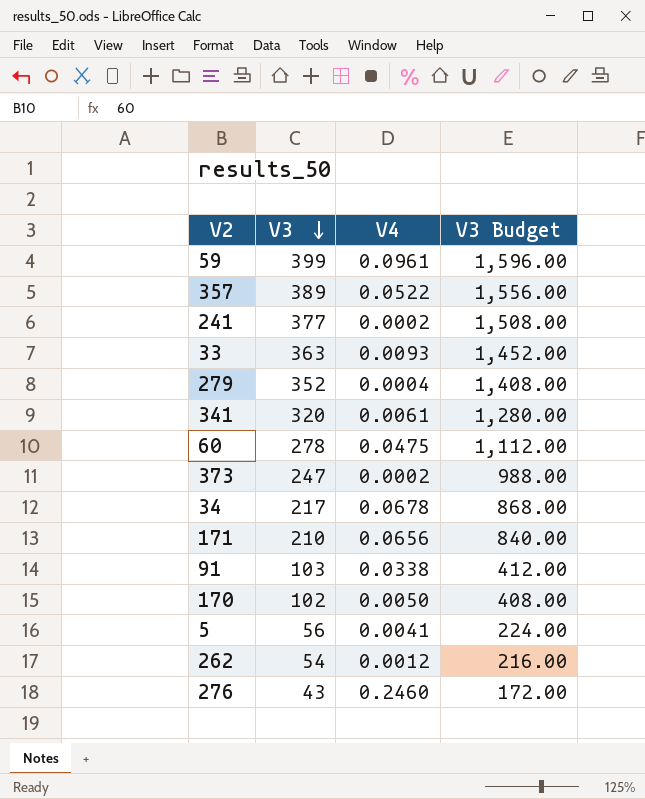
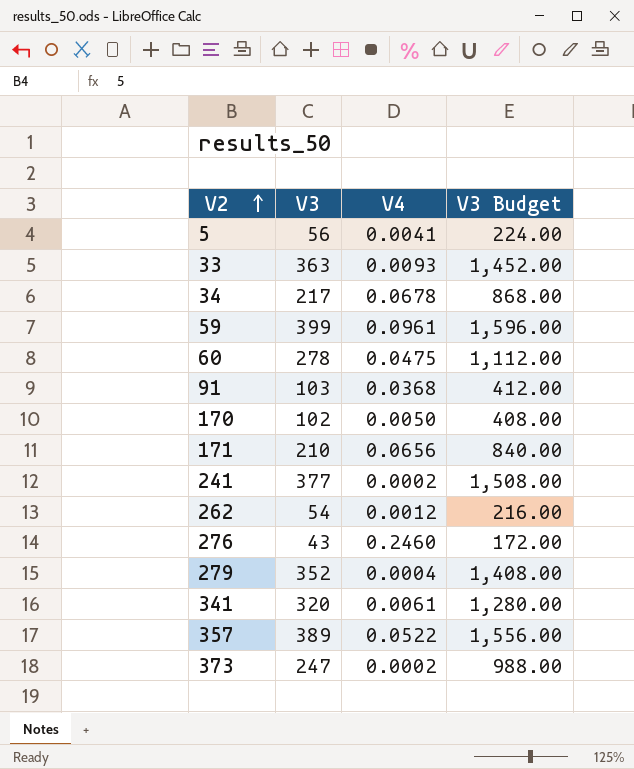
row order: V3 descending -> V2 ascending
91 | V4: 0.0338 -> 0.0368

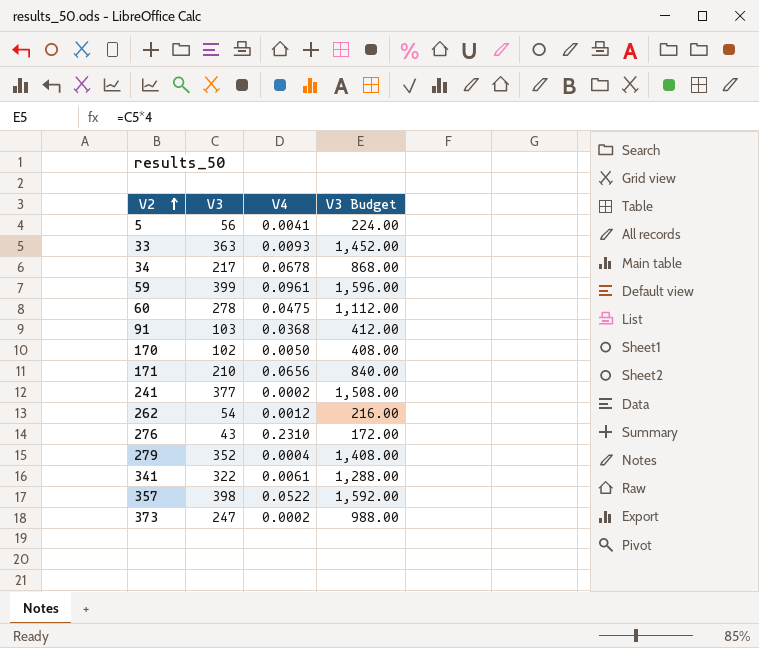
276 | V4: 0.2460 -> 0.2310
341 | V3: 320 -> 322
341 | V3 Budget: 1,280.00 -> 1,288.00
357 | V3: 389 -> 398
357 | V3 Budget: 1,556.00 -> 1,592.00

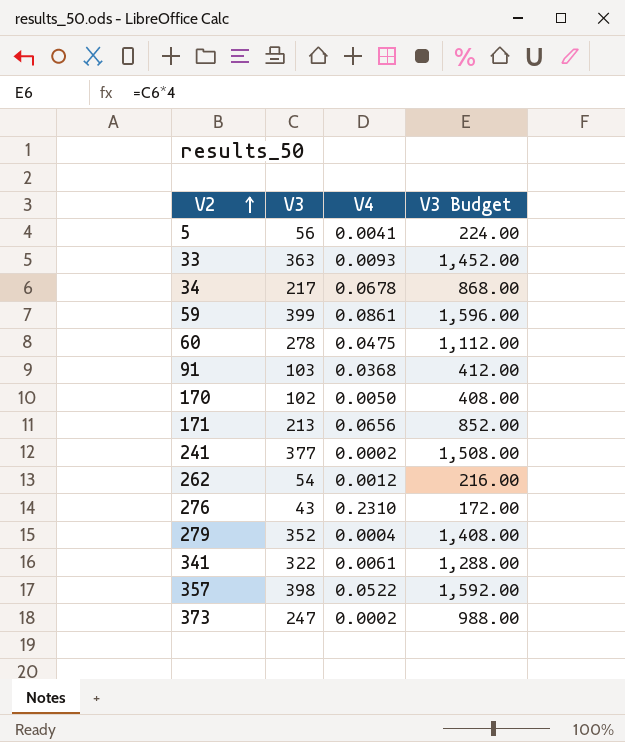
59 | V4: 0.0961 -> 0.0861
171 | V3: 210 -> 213
171 | V3 Budget: 840.00 -> 852.00

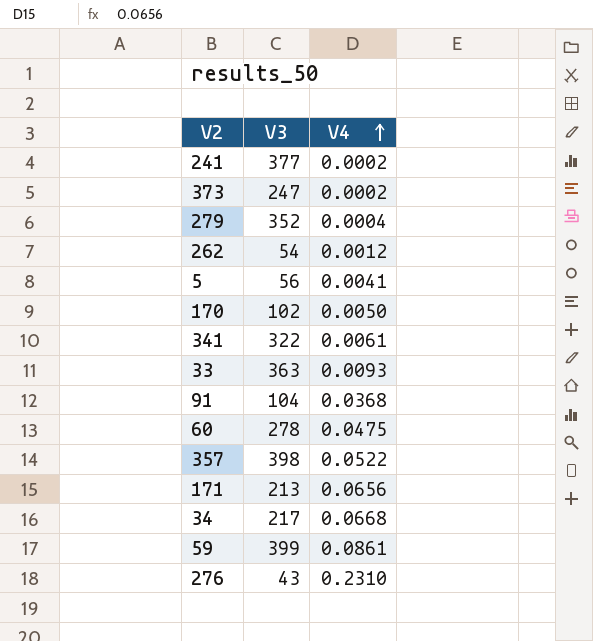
row order: V2 ascending -> V4 ascending
column V3 Budget | formula: [V3] * 4 -> none
91 | V3: 103 -> 104
34 | V4: 0.0678 -> 0.0668

